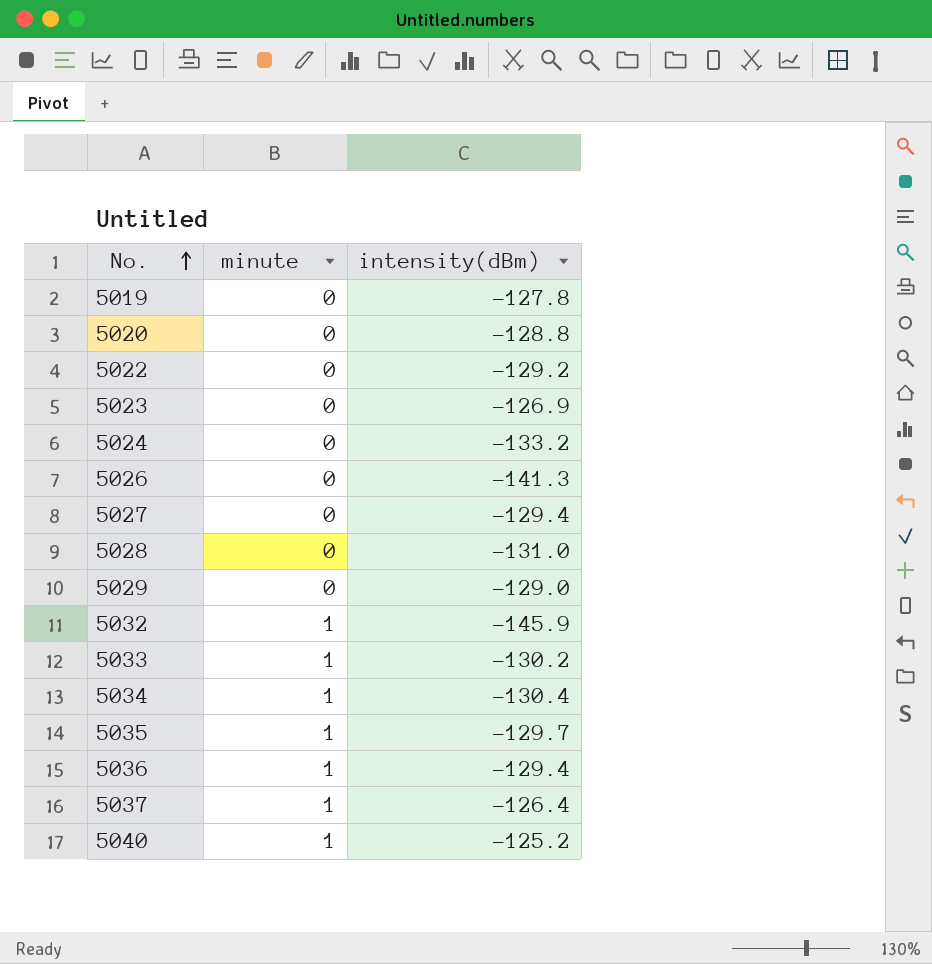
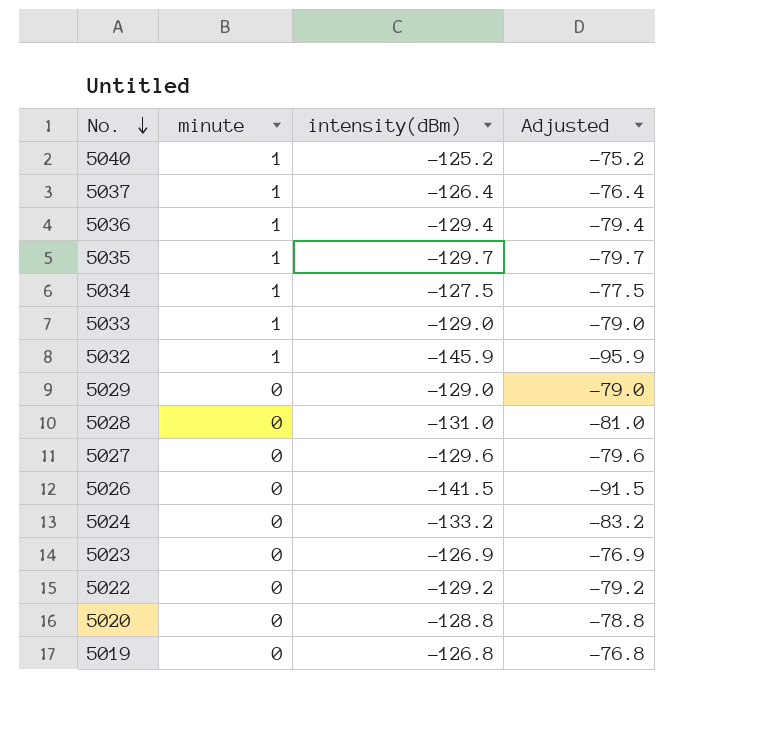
row order: No. ascending -> No. descending
column Adjusted | formula: none -> [intensity(dBm)] + 50
5034 | intensity(dBm): -130.4 -> -127.5
5033 | intensity(dBm): -130.2 -> -129.0
5027 | intensity(dBm): -129.4 -> -129.6
5026 | intensity(dBm): -141.3 -> -141.5
5019 | intensity(dBm): -127.8 -> -126.8

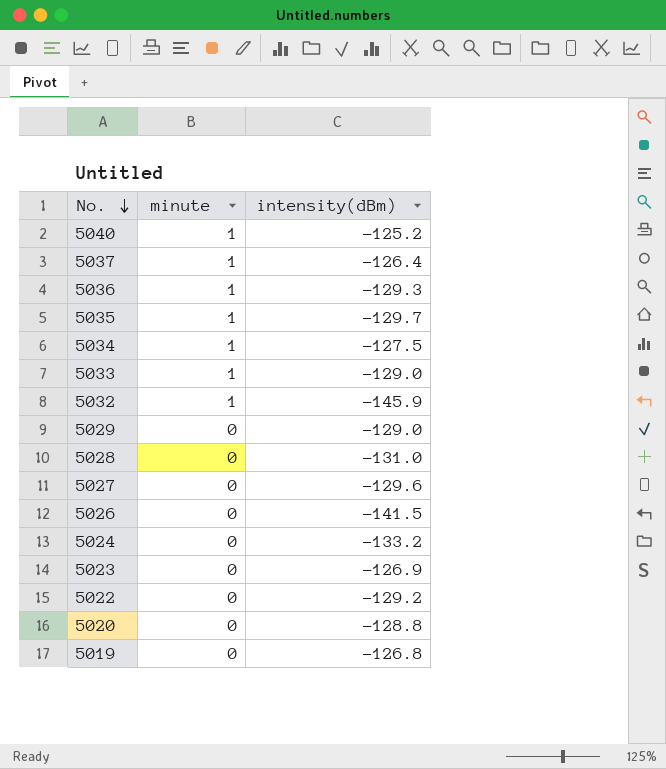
column Adjusted | formula: [intensity(dBm)] + 50 -> none
5036 | intensity(dBm): -129.4 -> -129.3

